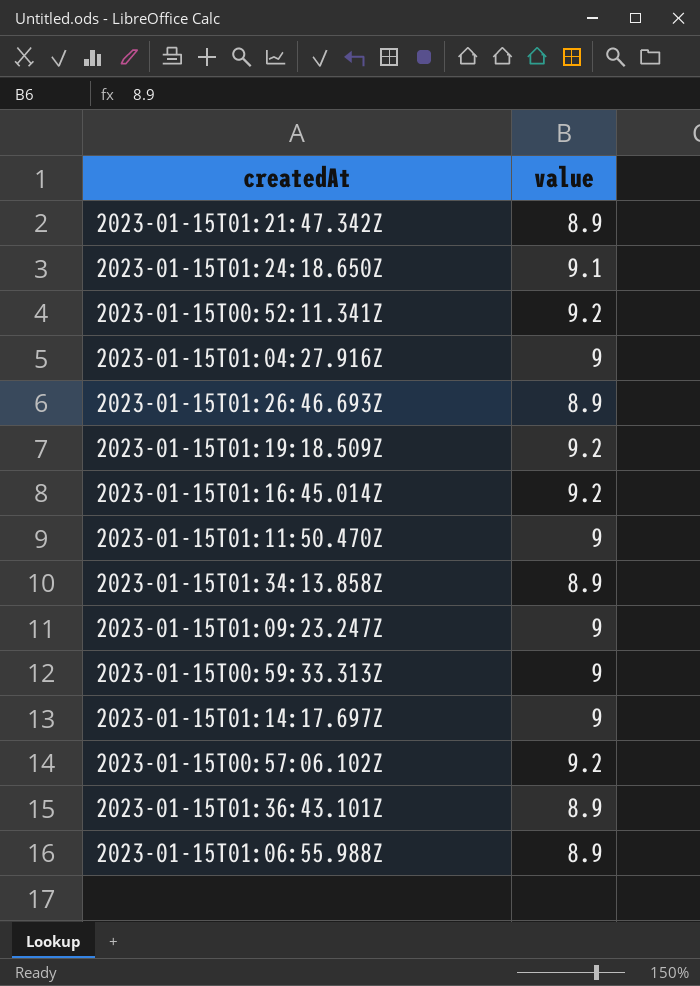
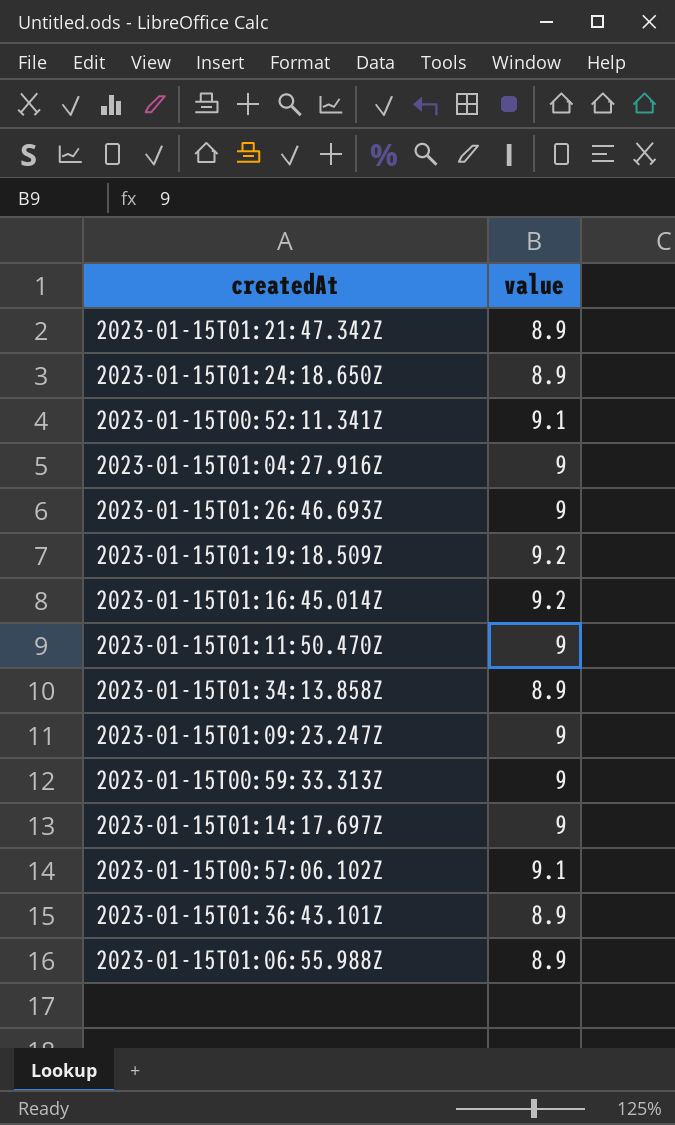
2023-01-15T01:24:18.650Z | value: 9.1 -> 8.9
2023-01-15T00:52:11.341Z | value: 9.2 -> 9.1
2023-01-15T01:26:46.693Z | value: 8.9 -> 9
2023-01-15T00:57:06.102Z | value: 9.2 -> 9.1

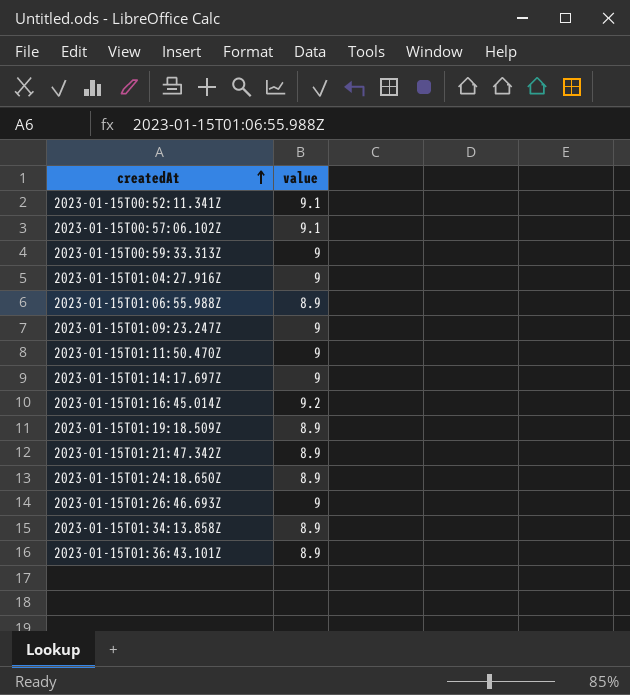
row order: none -> createdAt ascending
2023-01-15T01:19:18.509Z | value: 9.2 -> 8.9

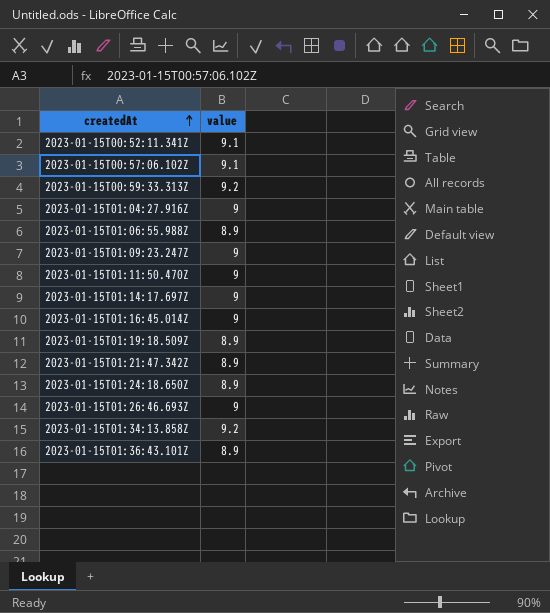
2023-01-15T00:59:33.313Z | value: 9 -> 9.2
2023-01-15T01:16:45.014Z | value: 9.2 -> 9
2023-01-15T01:34:13.858Z | value: 8.9 -> 9.2

